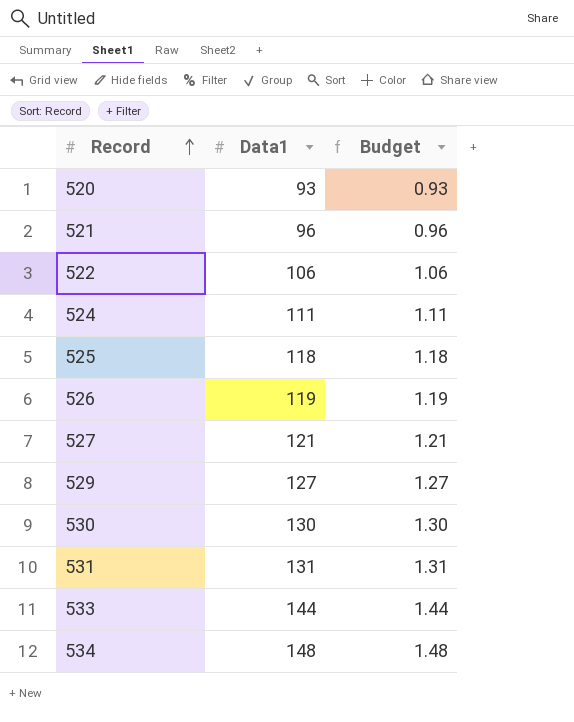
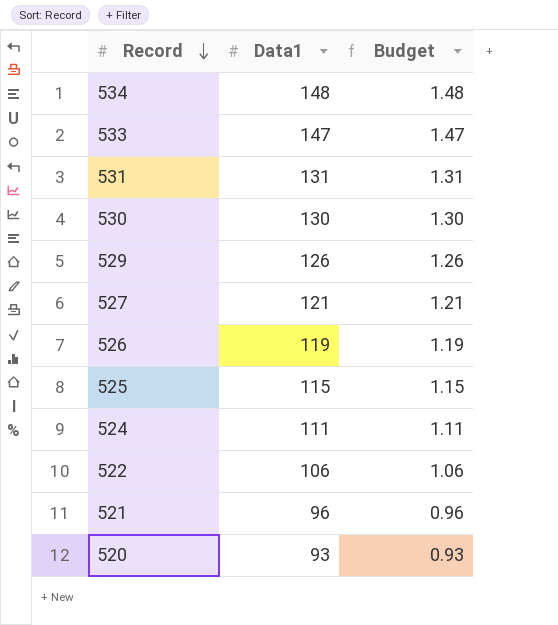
row order: Record ascending -> Record descending
533 | Data1: 144 -> 147
533 | Budget: 1.44 -> 1.47
529 | Data1: 127 -> 126
529 | Budget: 1.27 -> 1.26
525 | Data1: 118 -> 115
525 | Budget: 1.18 -> 1.15

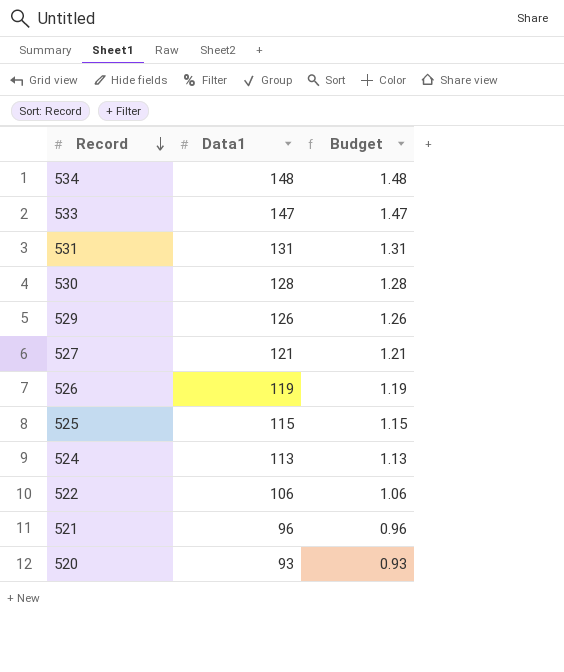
530 | Data1: 130 -> 128
530 | Budget: 1.30 -> 1.28
524 | Data1: 111 -> 113
524 | Budget: 1.11 -> 1.13

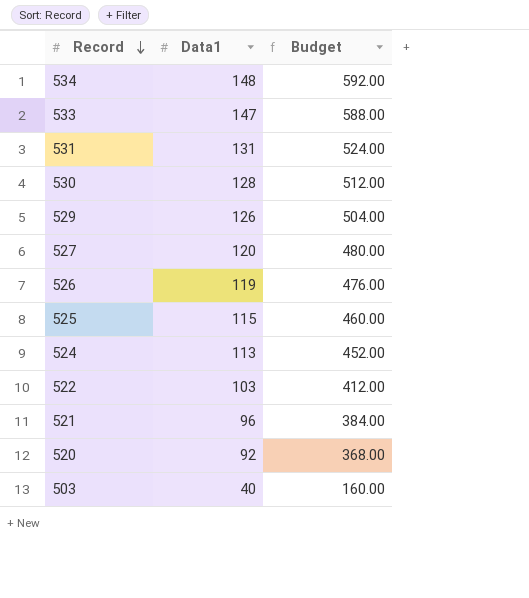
column Budget | formula: [Data1] * 0.01 -> [Data1] * 4
527 | Data1: 121 -> 120
522 | Data1: 106 -> 103
520 | Data1: 93 -> 92
row 503: none -> 40 | 160.00

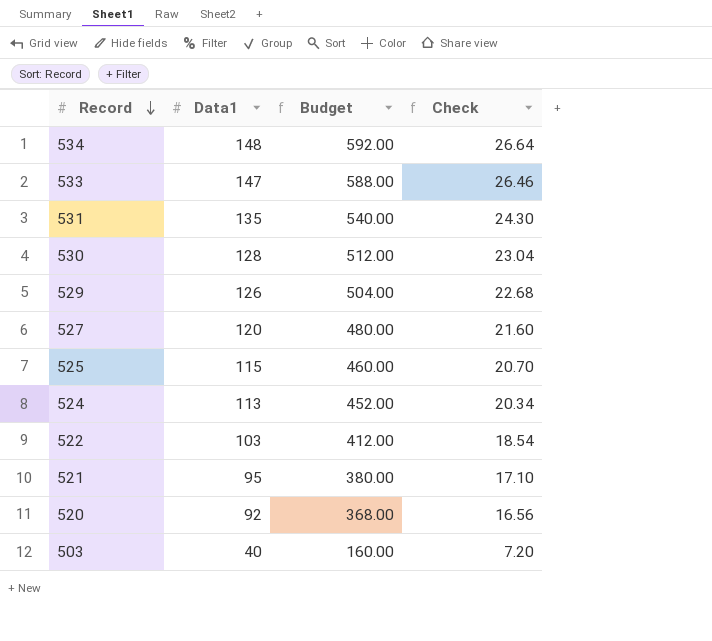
column Check | formula: none -> [Data1] * 0.18
row 526: 119 | 476.00 -> none
531 | Data1: 131 -> 135
531 | Budget: 524.00 -> 540.00
521 | Data1: 96 -> 95
521 | Budget: 384.00 -> 380.00

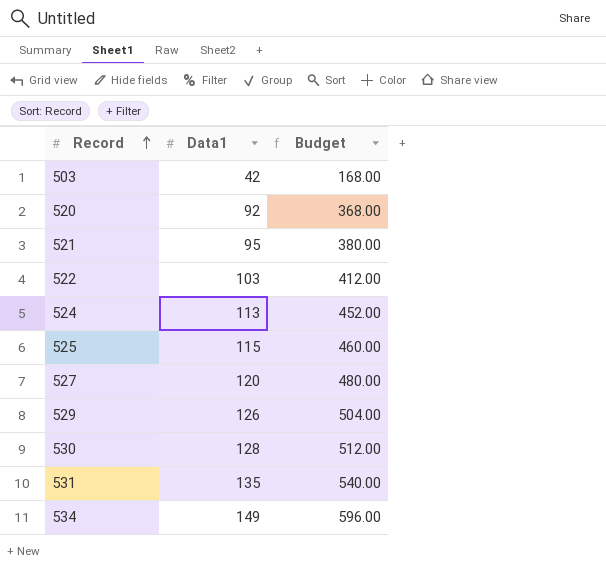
row order: Record descending -> Record ascending
column Check | formula: [Data1] * 0.18 -> none
row 533: 147 | 588.00 | 26.46 -> none
503 | Data1: 40 -> 42
503 | Budget: 160.00 -> 168.00
534 | Data1: 148 -> 149
534 | Budget: 592.00 -> 596.00

